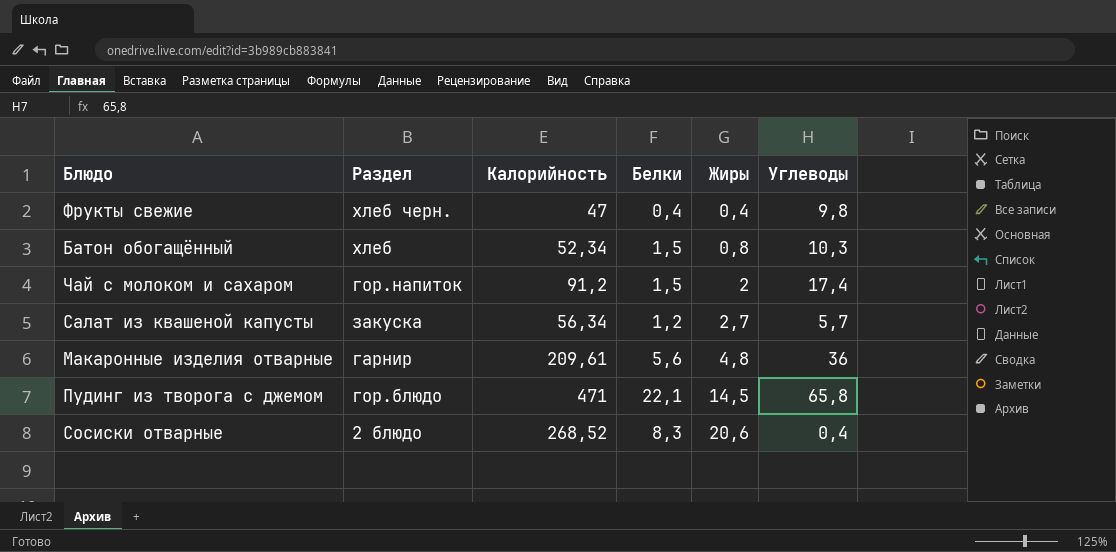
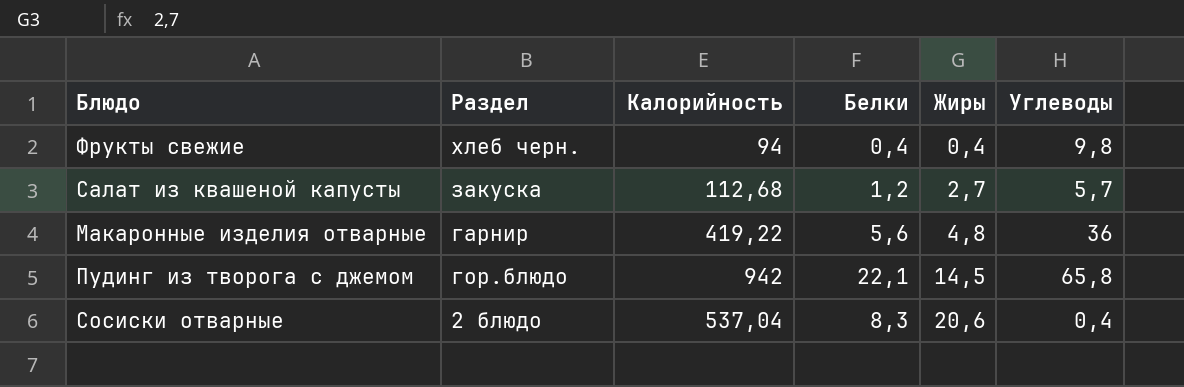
row Батон обогащённый: хлеб | 52,34 | 1,5 | 0,8 | 10,3 -> none
row Чай с молоком и сахаром: гор.напиток | 91,2 | 1,5 | 2 | 17,4 -> none
Фрукты свежие | Калорийность: 47 -> 94
Салат из квашеной капусты | Калорийность: 56,34 -> 112,68
Макаронные изделия отварные | Калорийность: 209,61 -> 419,22
Пудинг из творога с джемом | Калорийность: 471 -> 942
Сосиски отварные | Калорийность: 268,52 -> 537,04

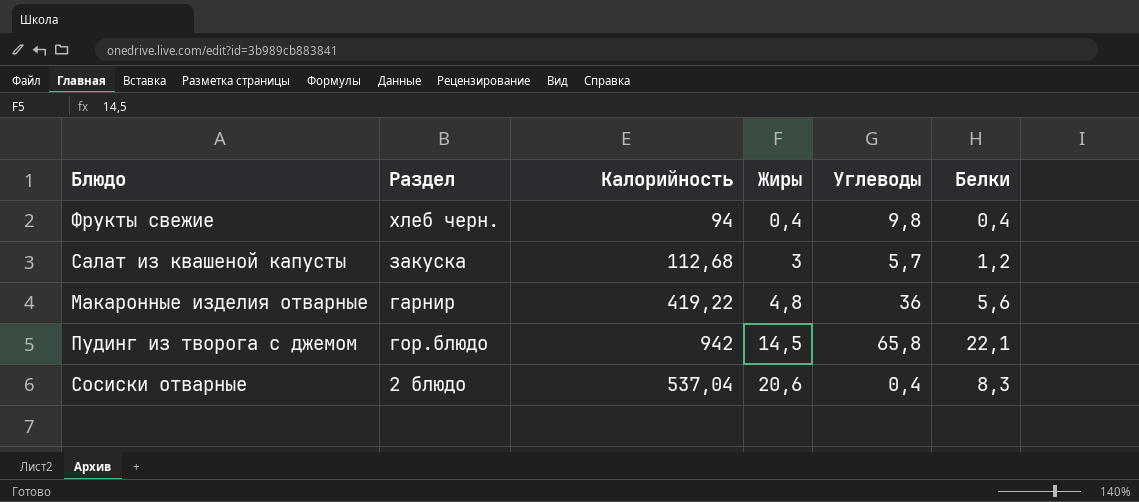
column Белки | position: 4 -> 6
Салат из квашеной капусты | Жиры: 2,7 -> 3

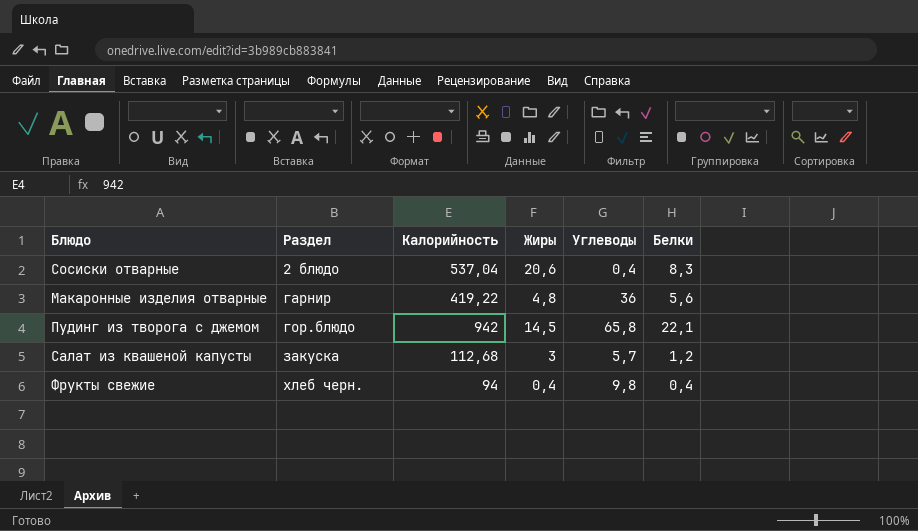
row order: Жиры ascending -> Раздел ascending

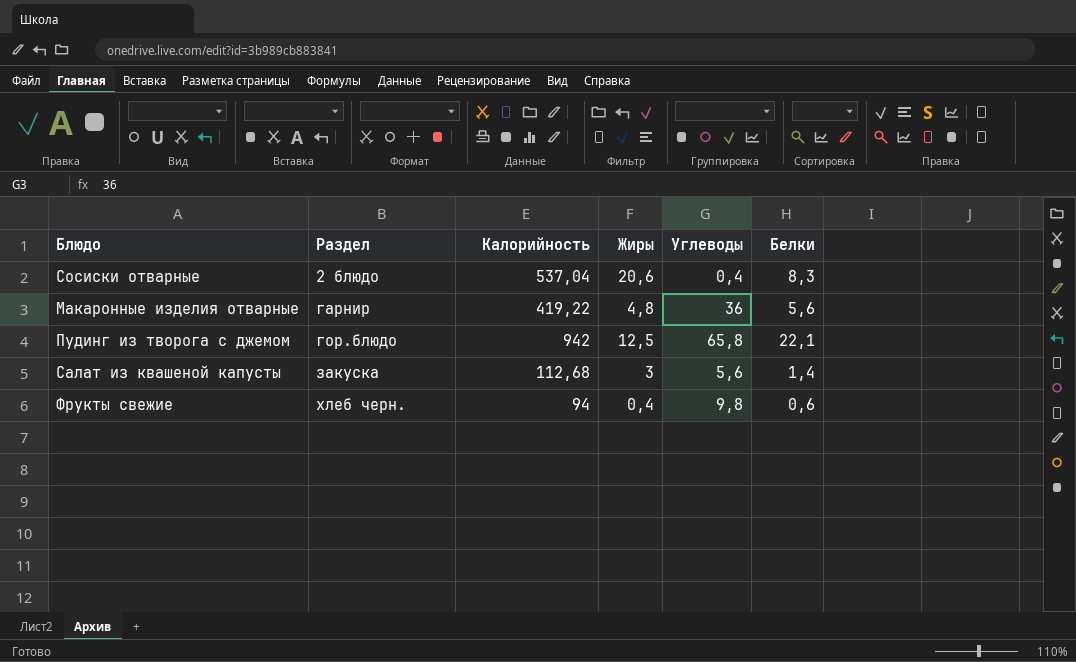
Пудинг из творога с джемом | Жиры: 14,5 -> 12,5
Салат из квашеной капусты | Углеводы: 5,7 -> 5,6
Салат из квашеной капусты | Белки: 1,2 -> 1,4
Фрукты свежие | Белки: 0,4 -> 0,6

